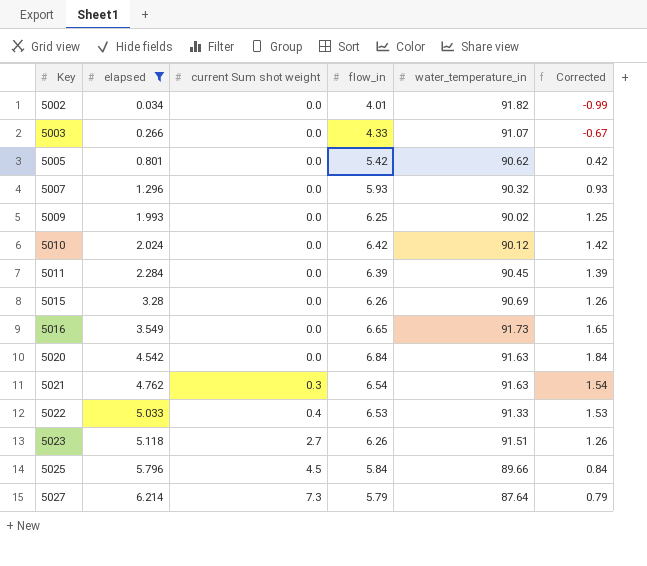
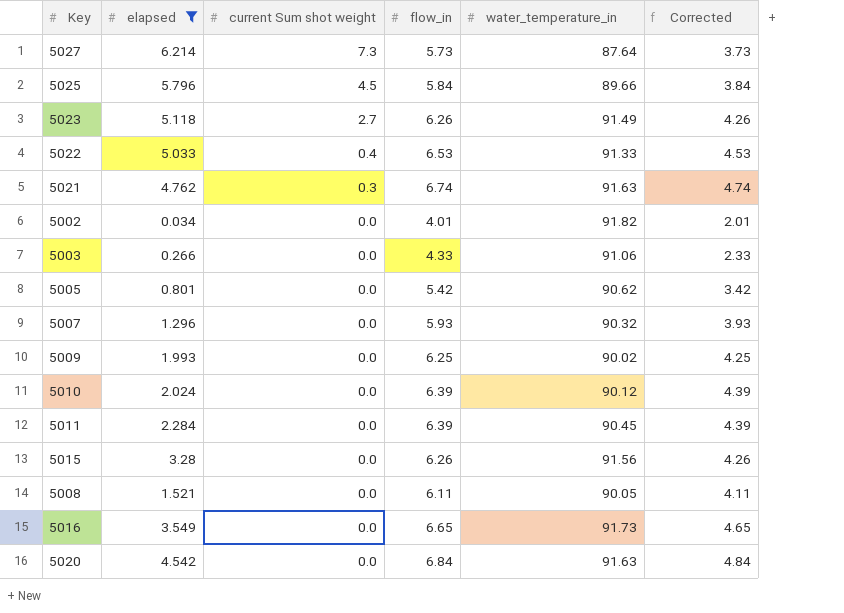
row order: Key ascending -> current Sum shot weight descending
column Corrected | formula: [flow_in] - 5 -> [flow_in] - 2
5027 | flow_in: 5.79 -> 5.73
5023 | water_temperature_in: 91.51 -> 91.49
5021 | flow_in: 6.54 -> 6.74
5003 | water_temperature_in: 91.07 -> 91.06
5010 | flow_in: 6.42 -> 6.39
5015 | water_temperature_in: 90.69 -> 91.56
row 5008: none -> 1.521 | 0.0 | 6.11 | 90.05 | 4.11

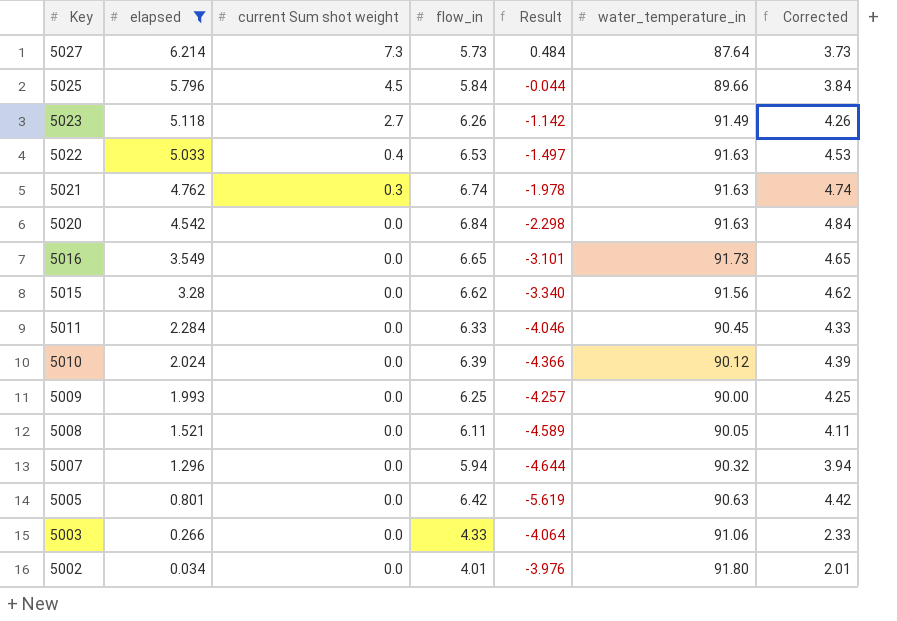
row order: current Sum shot weight descending -> Key descending
column Result | formula: none -> [elapsed] - [flow_in]
5022 | water_temperature_in: 91.33 -> 91.63
5015 | flow_in: 6.26 -> 6.62
5015 | Corrected: 4.26 -> 4.62
5011 | flow_in: 6.39 -> 6.33
5011 | Corrected: 4.39 -> 4.33
5009 | water_temperature_in: 90.02 -> 90.00
5007 | flow_in: 5.93 -> 5.94
5007 | Corrected: 3.93 -> 3.94
5005 | flow_in: 5.42 -> 6.42
5005 | water_temperature_in: 90.62 -> 90.63
5005 | Corrected: 3.42 -> 4.42
5002 | water_temperature_in: 91.82 -> 91.80

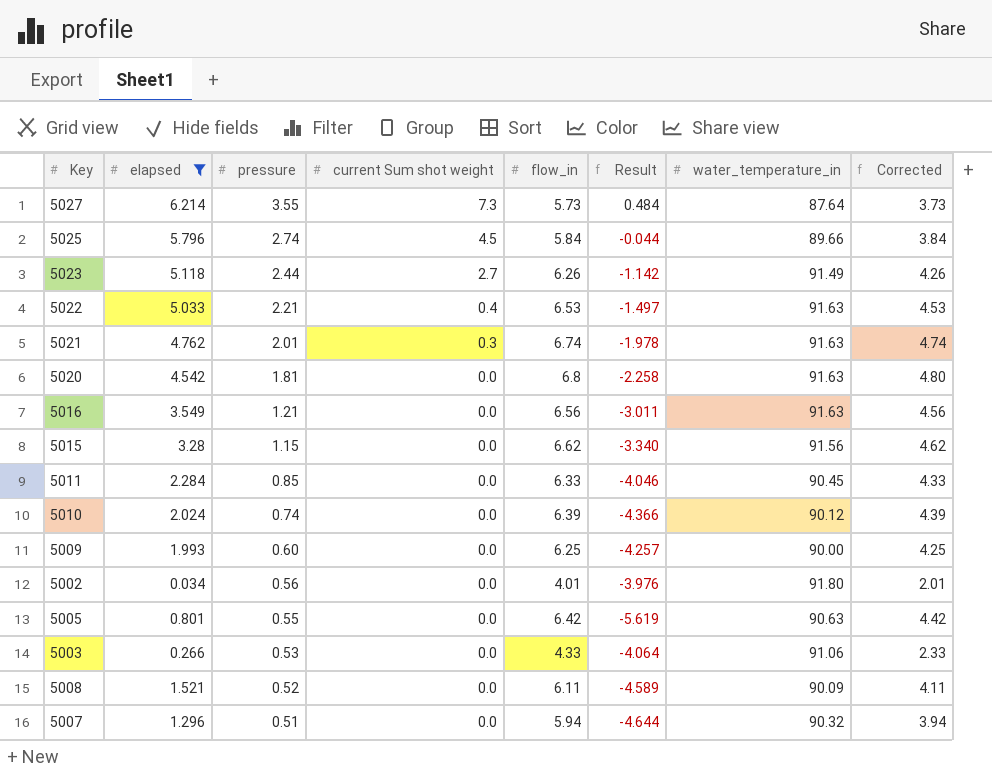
row order: Key descending -> pressure descending
column pressure | position: none -> 3
5020 | flow_in: 6.84 -> 6.8
5020 | Result: -2.298 -> -2.258
5020 | Corrected: 4.84 -> 4.80
5016 | flow_in: 6.65 -> 6.56
5016 | Result: -3.101 -> -3.011
5016 | water_temperature_in: 91.73 -> 91.63
5016 | Corrected: 4.65 -> 4.56
5008 | water_temperature_in: 90.05 -> 90.09

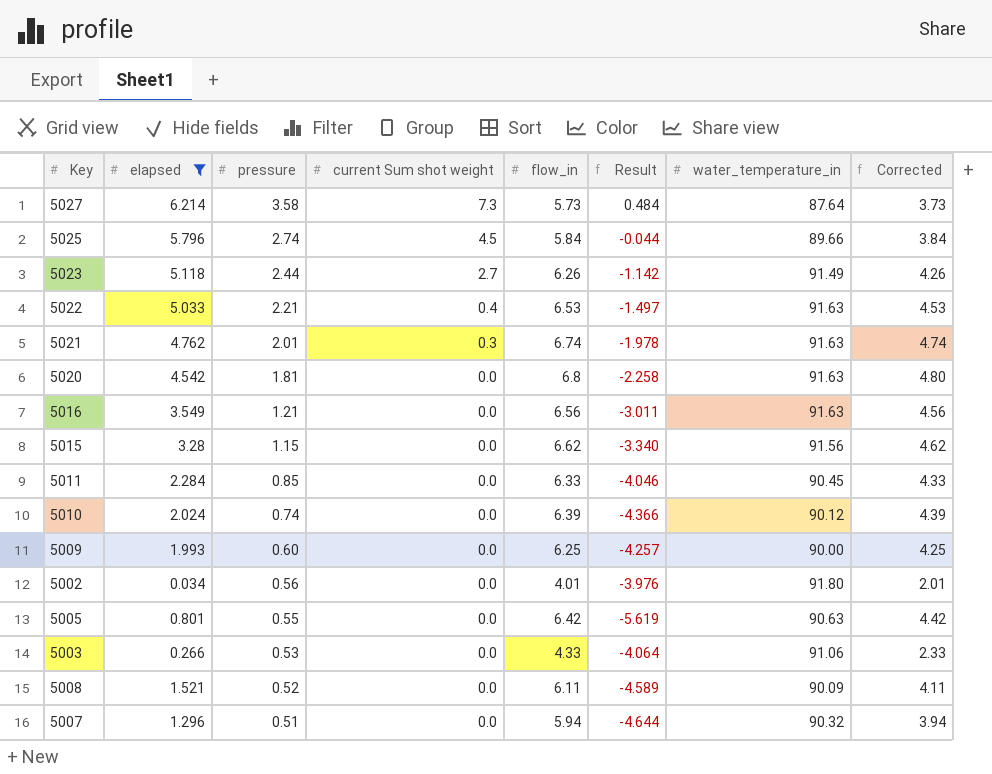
5027 | pressure: 3.55 -> 3.58

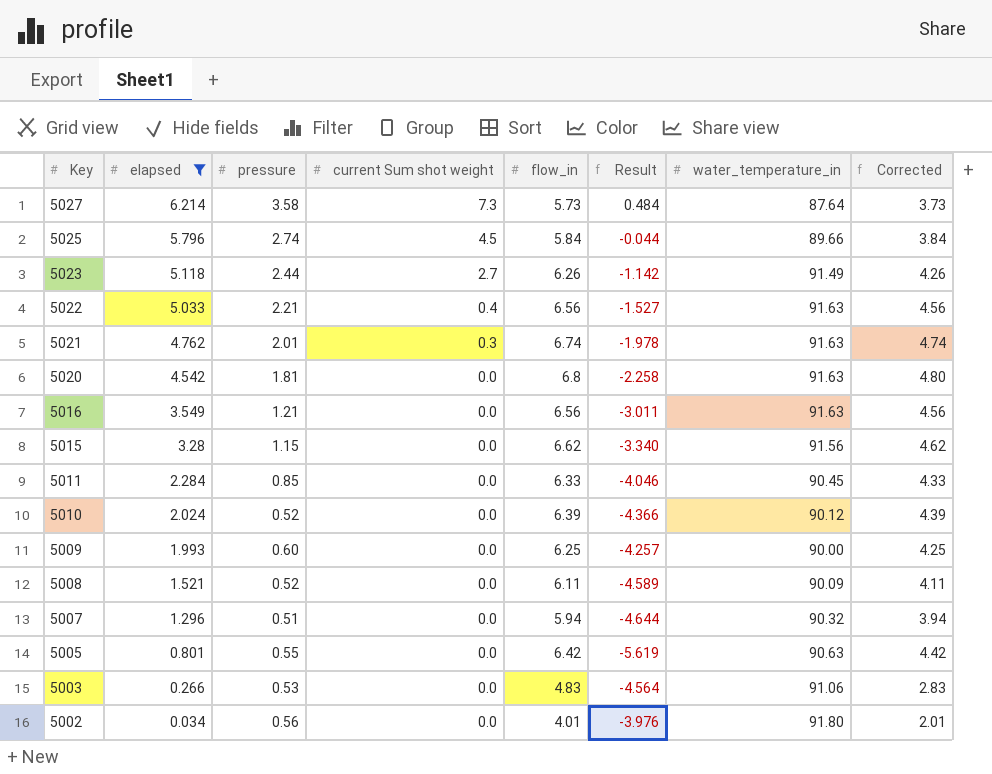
row order: pressure descending -> Key descending
5022 | flow_in: 6.53 -> 6.56
5022 | Result: -1.497 -> -1.527
5022 | Corrected: 4.53 -> 4.56
5010 | pressure: 0.74 -> 0.52
5003 | flow_in: 4.33 -> 4.83
5003 | Result: -4.064 -> -4.564
5003 | Corrected: 2.33 -> 2.83

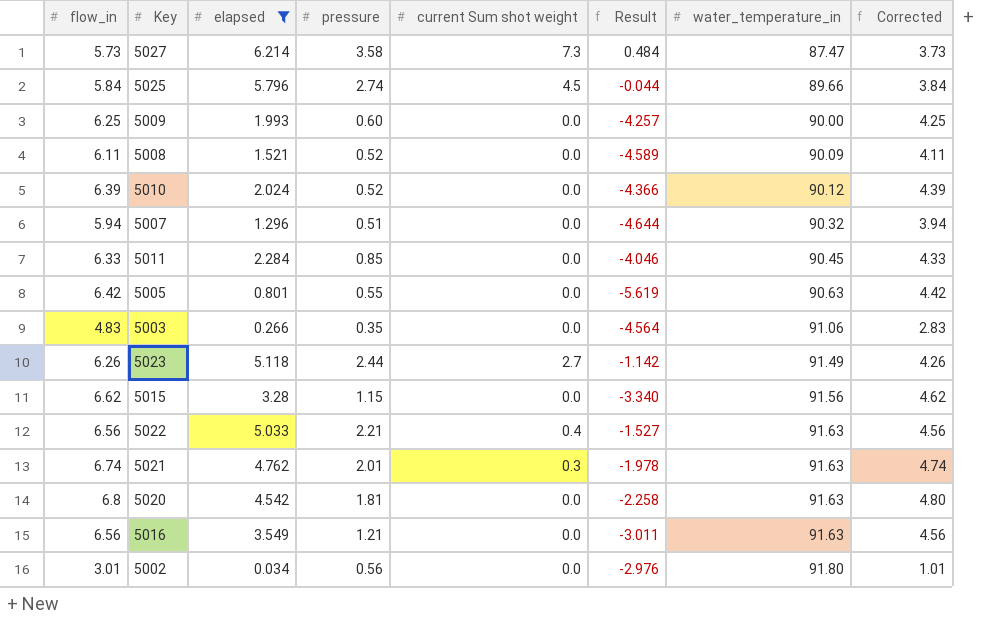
row order: Key descending -> water_temperature_in ascending
column flow_in | position: 5 -> 1
5027 | water_temperature_in: 87.64 -> 87.47
5003 | pressure: 0.53 -> 0.35
5002 | flow_in: 4.01 -> 3.01
5002 | Result: -3.976 -> -2.976
5002 | Corrected: 2.01 -> 1.01

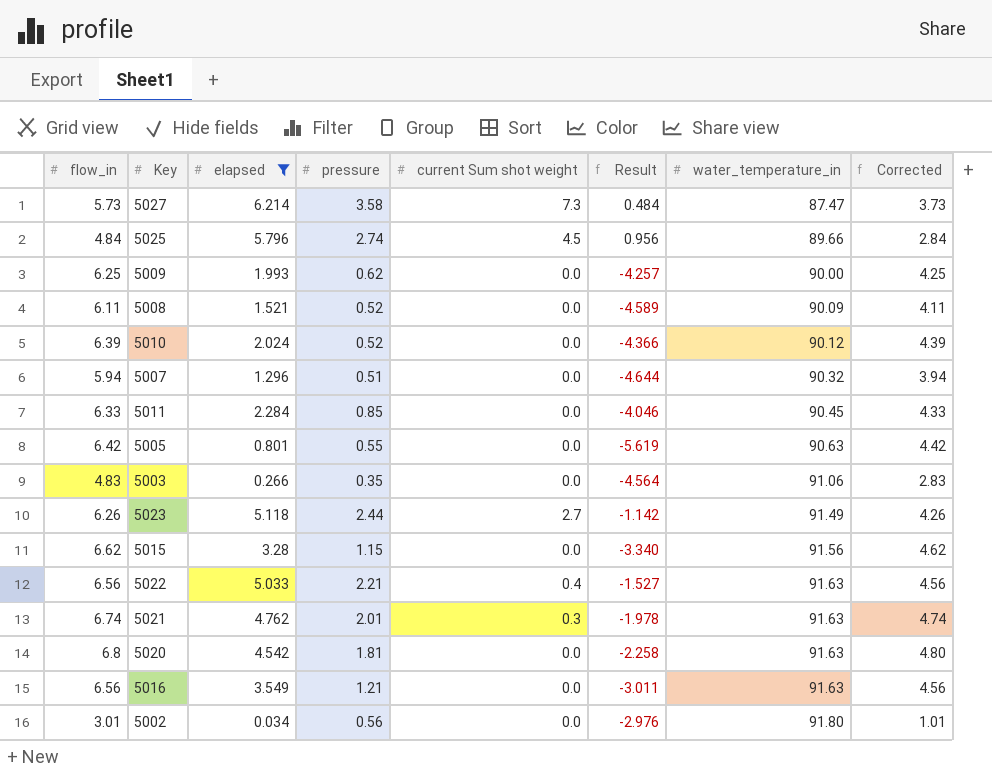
5025 | flow_in: 5.84 -> 4.84
5025 | Result: -0.044 -> 0.956
5025 | Corrected: 3.84 -> 2.84
5009 | pressure: 0.60 -> 0.62

